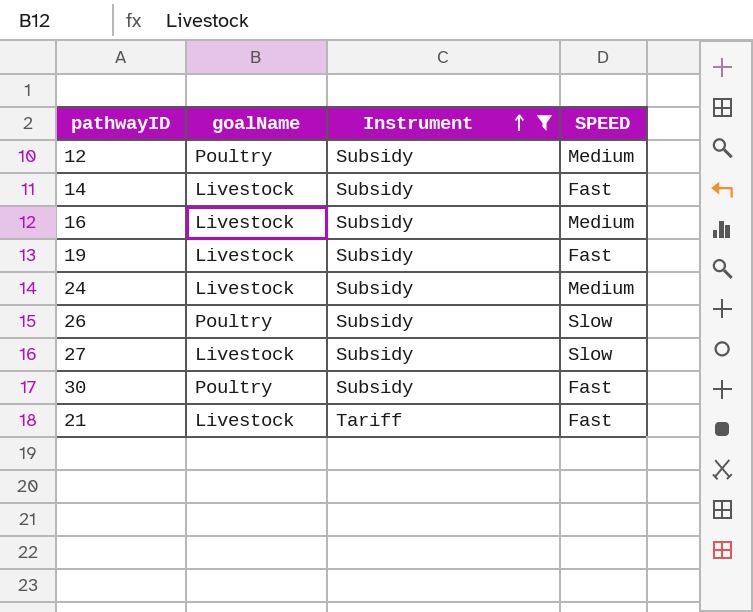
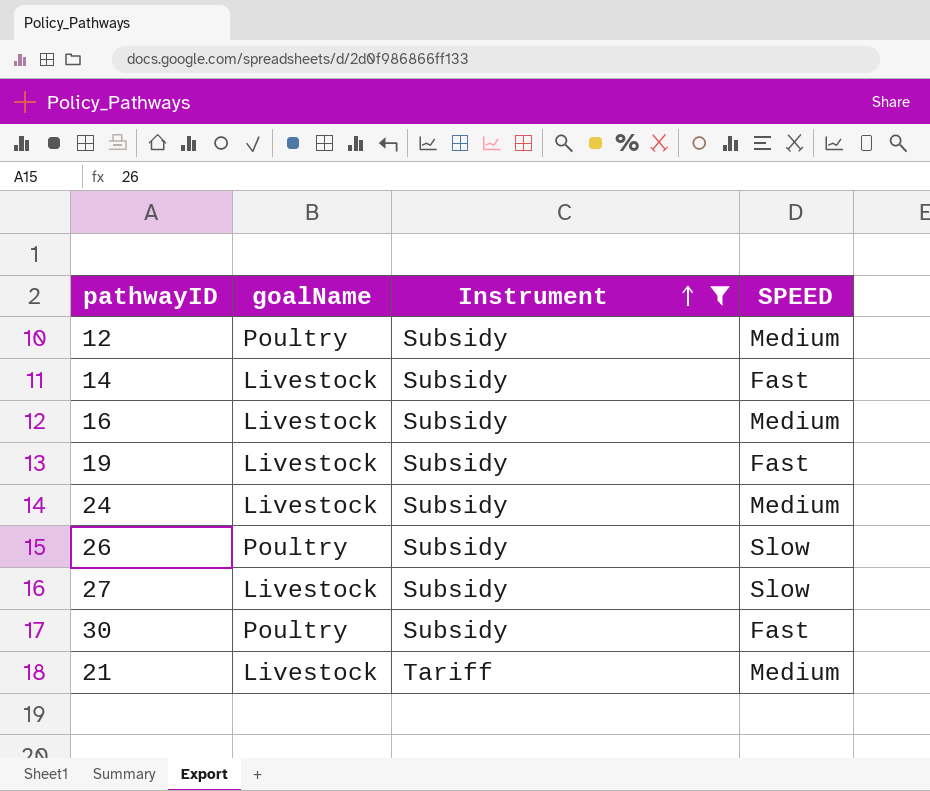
21 | SPEED: Fast -> Medium

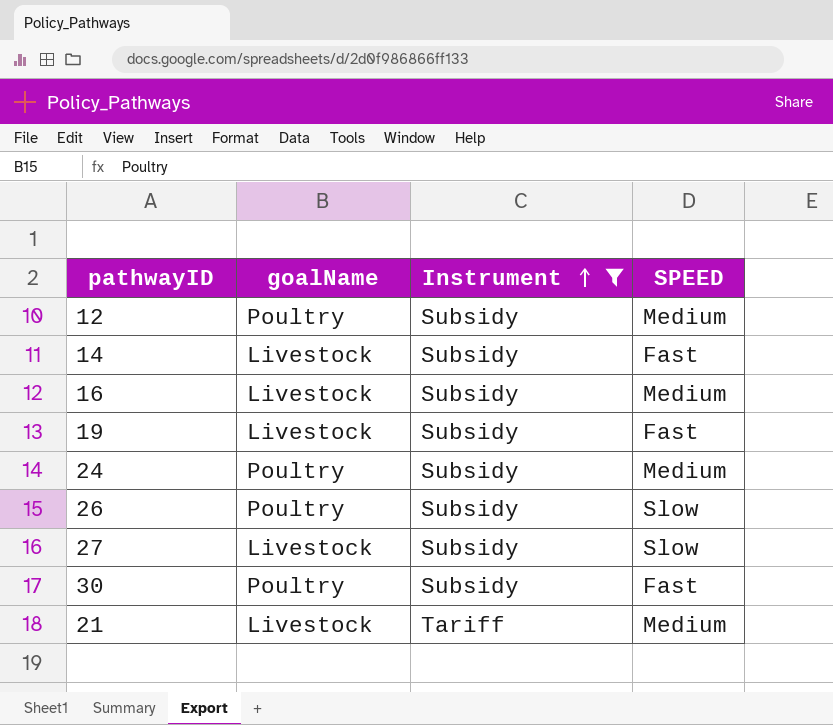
24 | goalName: Livestock -> Poultry

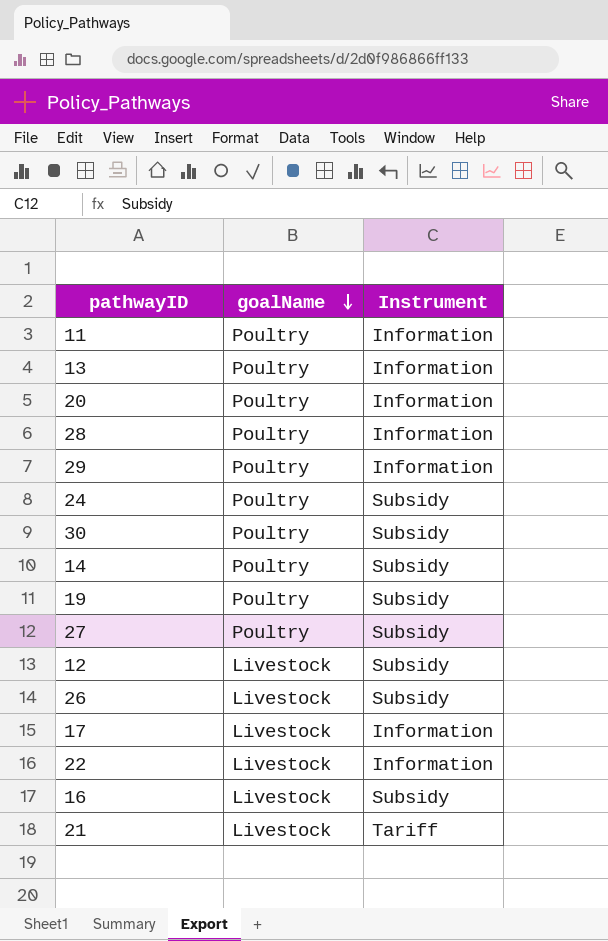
filter: Instrument != Information -> none
row order: Instrument ascending -> goalName descending
column SPEED | position: 4 -> none
14 | goalName: Livestock -> Poultry
19 | goalName: Livestock -> Poultry
27 | goalName: Livestock -> Poultry
12 | goalName: Poultry -> Livestock
26 | goalName: Poultry -> Livestock

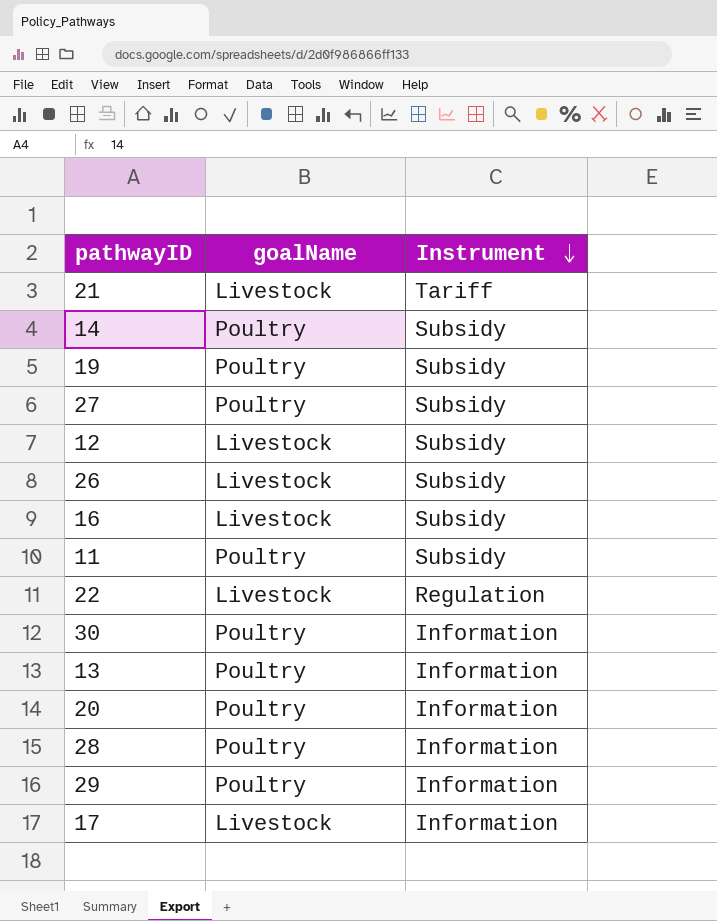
row order: goalName descending -> Instrument descending
row 24: Poultry | Subsidy -> none
11 | Instrument: Information -> Subsidy
22 | Instrument: Information -> Regulation
30 | Instrument: Subsidy -> Information

